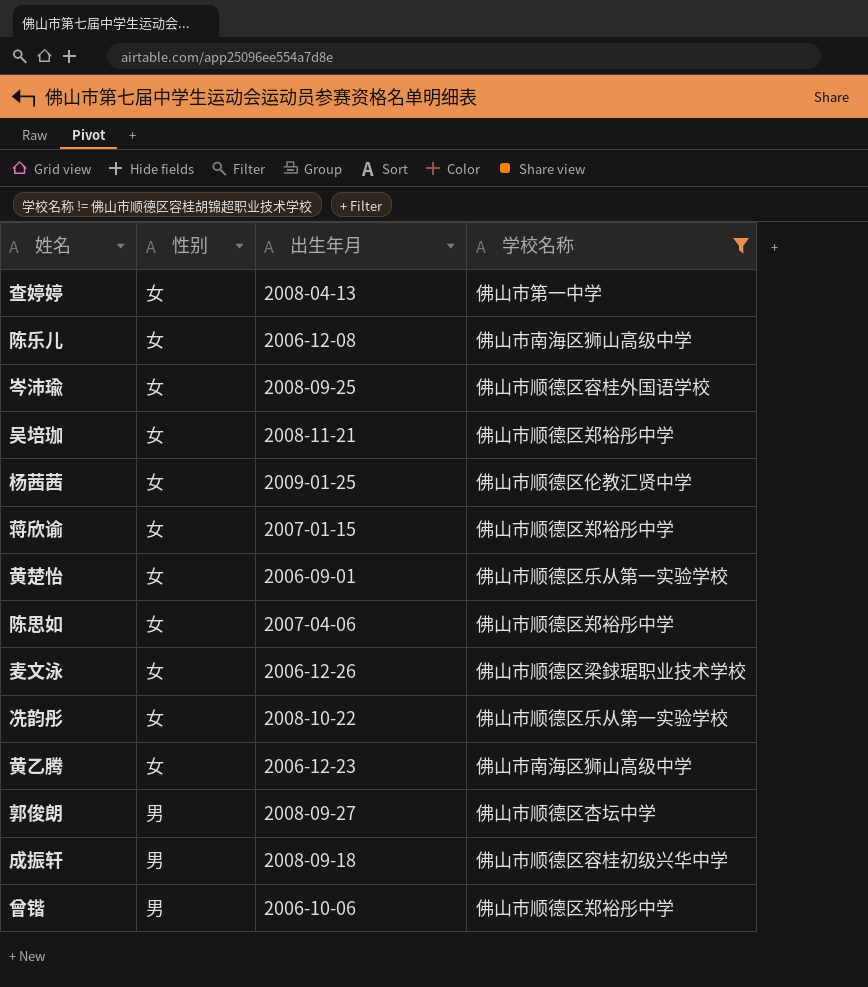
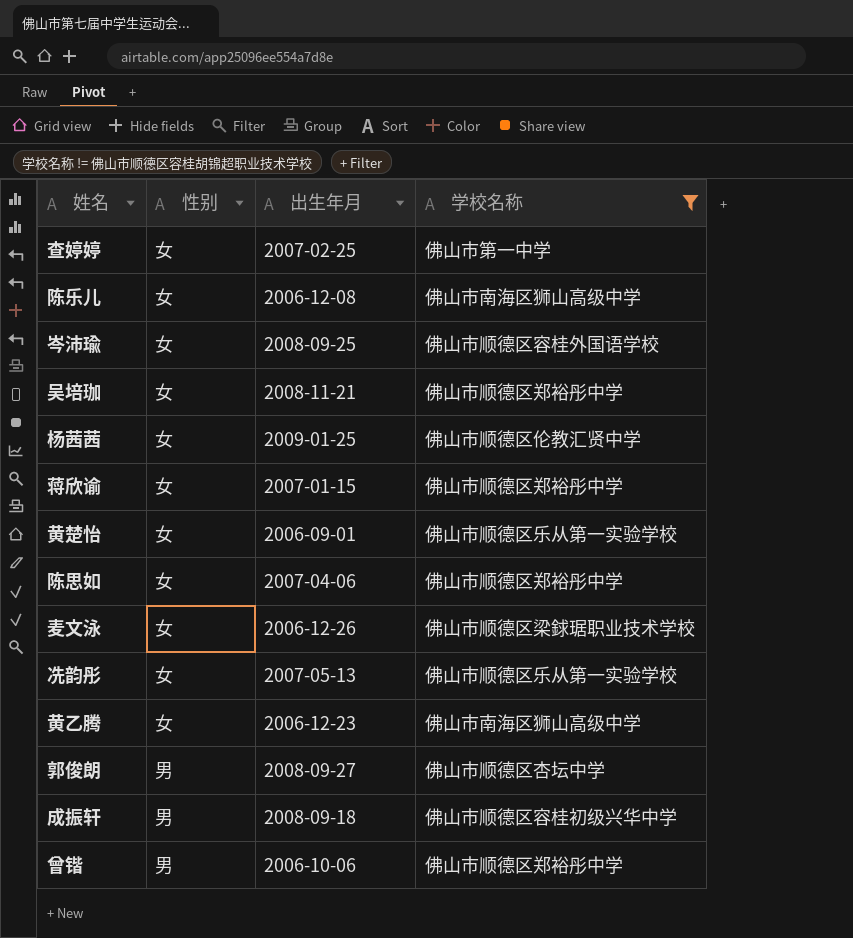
查婷婷 | 出生年月: 2008-04-13 -> 2007-02-25
冼韵彤 | 出生年月: 2008-10-22 -> 2007-05-13

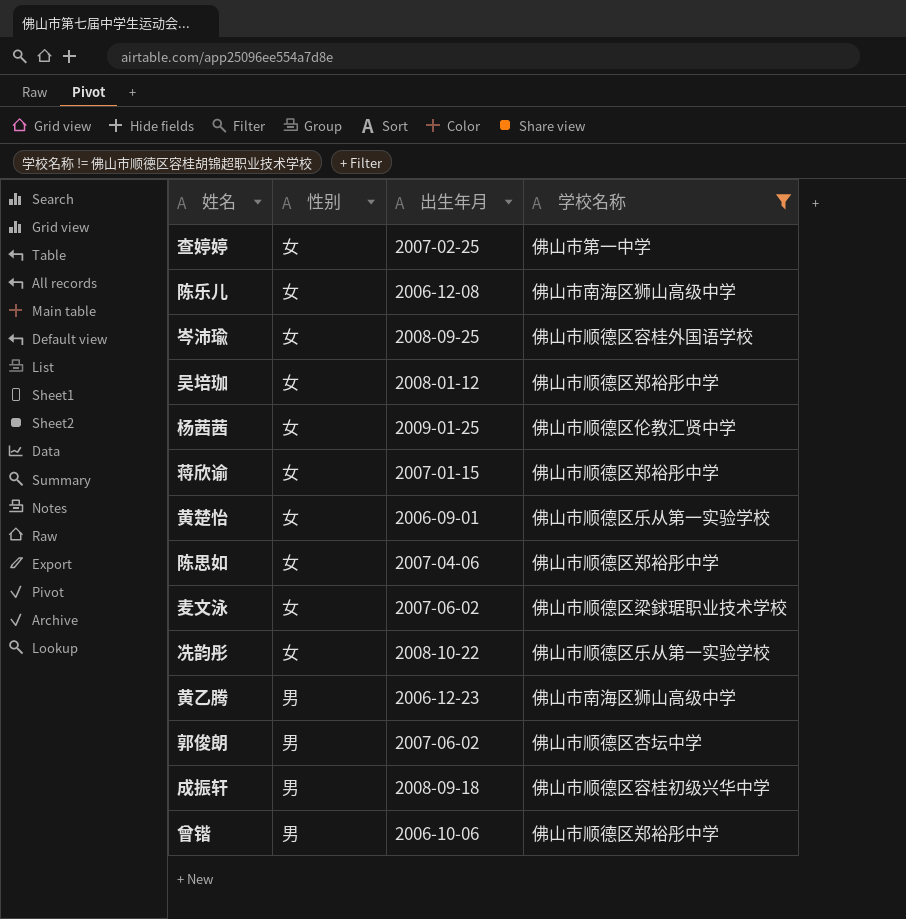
吴培珈 | 出生年月: 2008-11-21 -> 2008-01-12
麦文泳 | 出生年月: 2006-12-26 -> 2007-06-02
冼韵彤 | 出生年月: 2007-05-13 -> 2008-10-22
黄乙腾 | 性别: 女 -> 男
郭俊朗 | 出生年月: 2008-09-27 -> 2007-06-02

